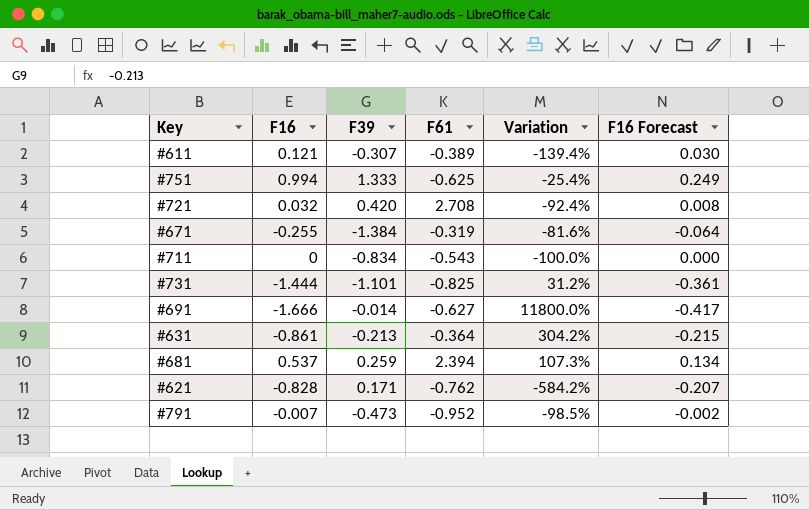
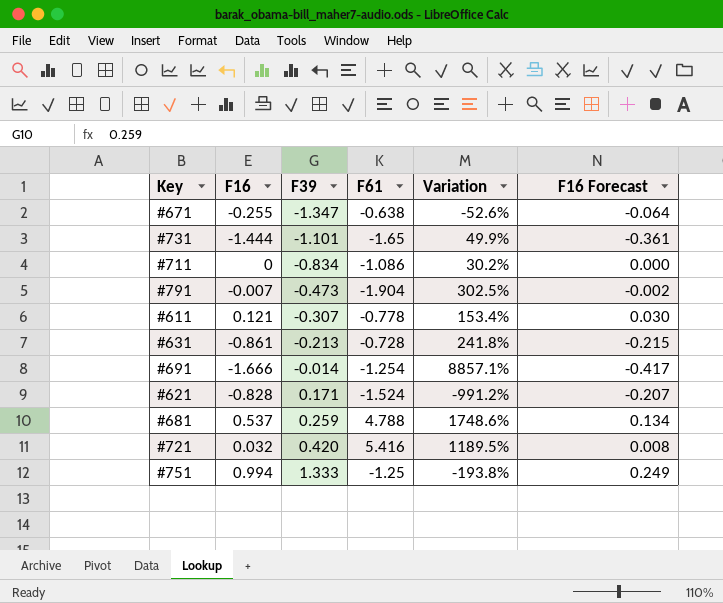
row order: none -> F39 ascending
column Variation | formula: ([F16] - [F39]) / [F39] -> ([F61] - [F39]) / [F39]
#671 | F39: -1.384 -> -1.347
#671 | F61: -0.319 -> -0.638
#731 | F61: -0.825 -> -1.65
#711 | F61: -0.543 -> -1.086
#791 | F61: -0.952 -> -1.904
#611 | F61: -0.389 -> -0.778
#631 | F61: -0.364 -> -0.728
#691 | F61: -0.627 -> -1.254
#621 | F61: -0.762 -> -1.524
#681 | F61: 2.394 -> 4.788
#721 | F61: 2.708 -> 5.416
#751 | F61: -0.625 -> -1.25

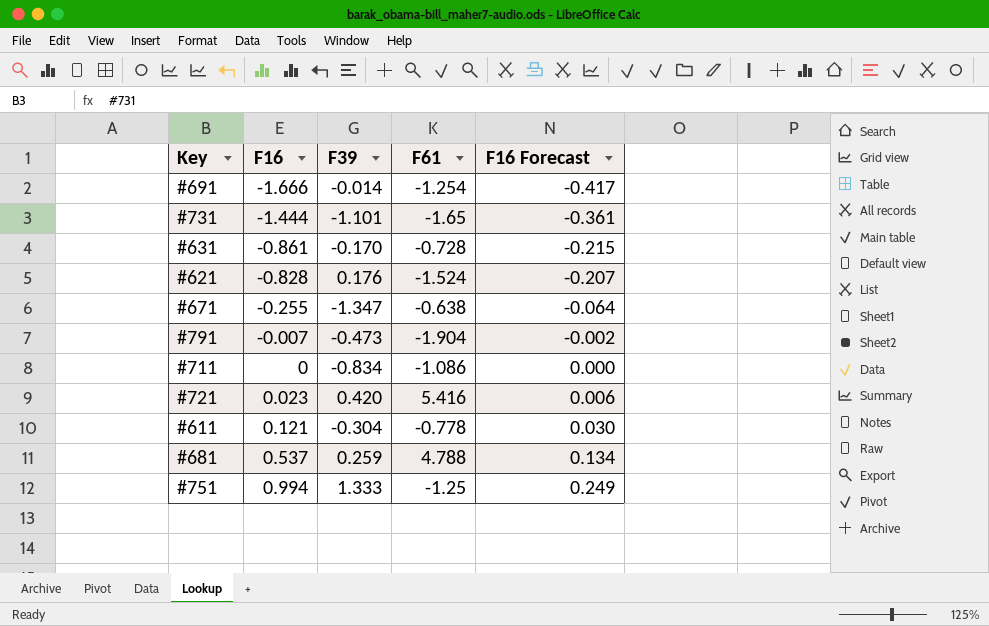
row order: F39 ascending -> F16 ascending
column Variation | formula: ([F61] - [F39]) / [F39] -> none
#631 | F39: -0.213 -> -0.170
#621 | F39: 0.171 -> 0.176
#721 | F16: 0.032 -> 0.023
#721 | F16 Forecast: 0.008 -> 0.006
#611 | F39: -0.307 -> -0.304

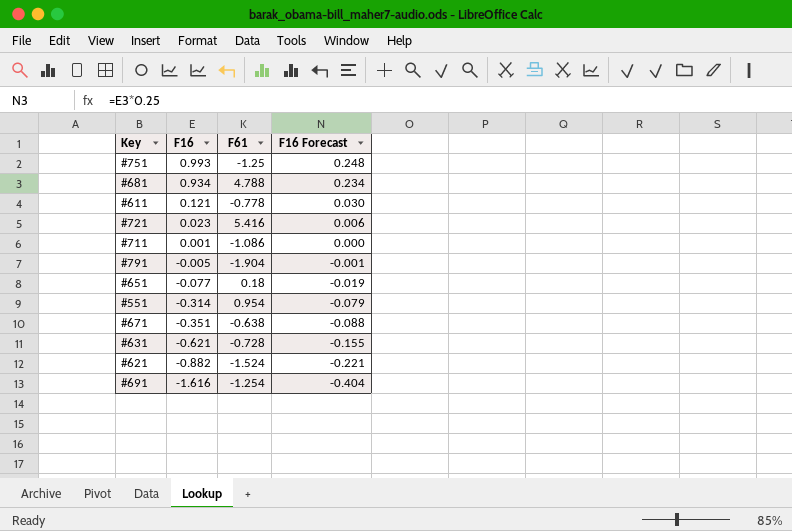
row order: F16 ascending -> F16 descending
column F39 | position: 3 -> none
row #731: -1.444 | -1.101 | -1.65 | -0.361 -> none
#751 | F16: 0.994 -> 0.993
#751 | F16 Forecast: 0.249 -> 0.248
#681 | F16: 0.537 -> 0.934
#681 | F16 Forecast: 0.134 -> 0.234
#711 | F16: 0 -> 0.001
#791 | F16: -0.007 -> -0.005
#791 | F16 Forecast: -0.002 -> -0.001
row #651: none -> -0.077 | 0.18 | -0.019
row #551: none -> -0.314 | 0.954 | -0.079
#671 | F16: -0.255 -> -0.351
#671 | F16 Forecast: -0.064 -> -0.088
#631 | F16: -0.861 -> -0.621
#631 | F16 Forecast: -0.215 -> -0.155
#621 | F16: -0.828 -> -0.882
#621 | F16 Forecast: -0.207 -> -0.221
#691 | F16: -1.666 -> -1.616
#691 | F16 Forecast: -0.417 -> -0.404

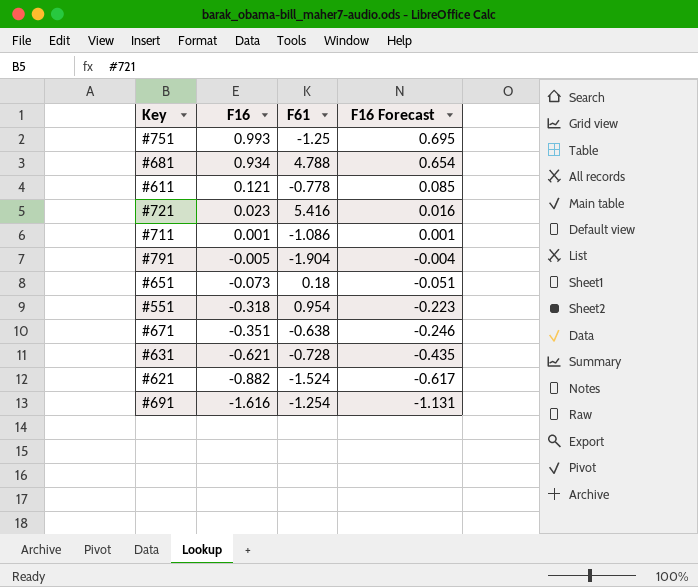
column F16 Forecast | formula: [F16] * 0.25 -> [F16] * 0.7
#651 | F16: -0.077 -> -0.073
#551 | F16: -0.314 -> -0.318

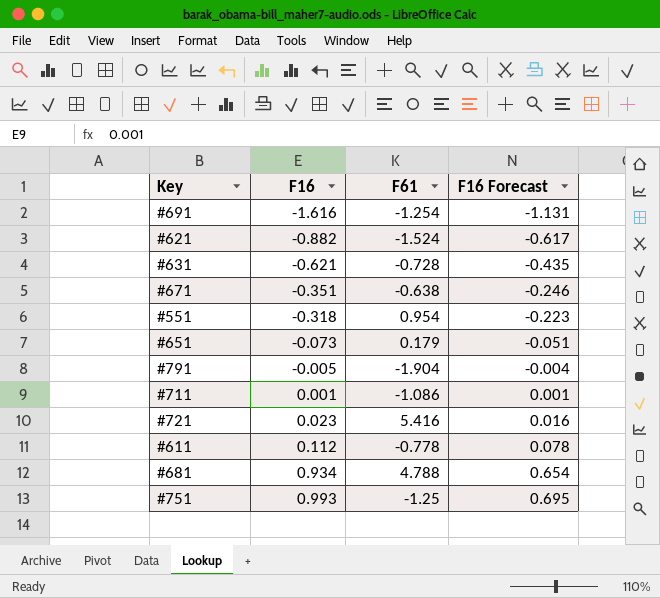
row order: F16 descending -> F16 ascending
#651 | F61: 0.18 -> 0.179
#611 | F16: 0.121 -> 0.112
#611 | F16 Forecast: 0.085 -> 0.078

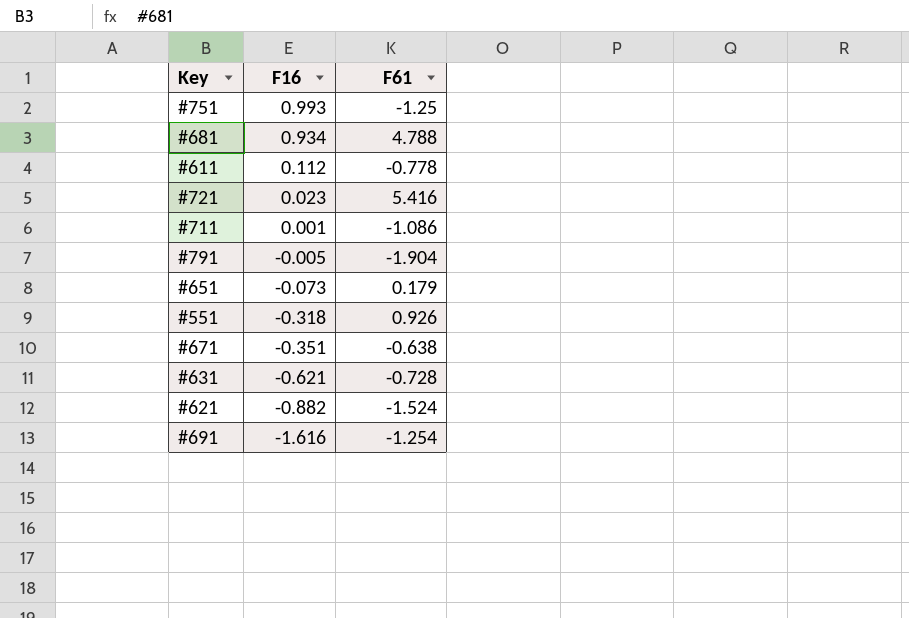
row order: F16 ascending -> F16 descending
column F16 Forecast | formula: [F16] * 0.7 -> none
#551 | F61: 0.954 -> 0.926

